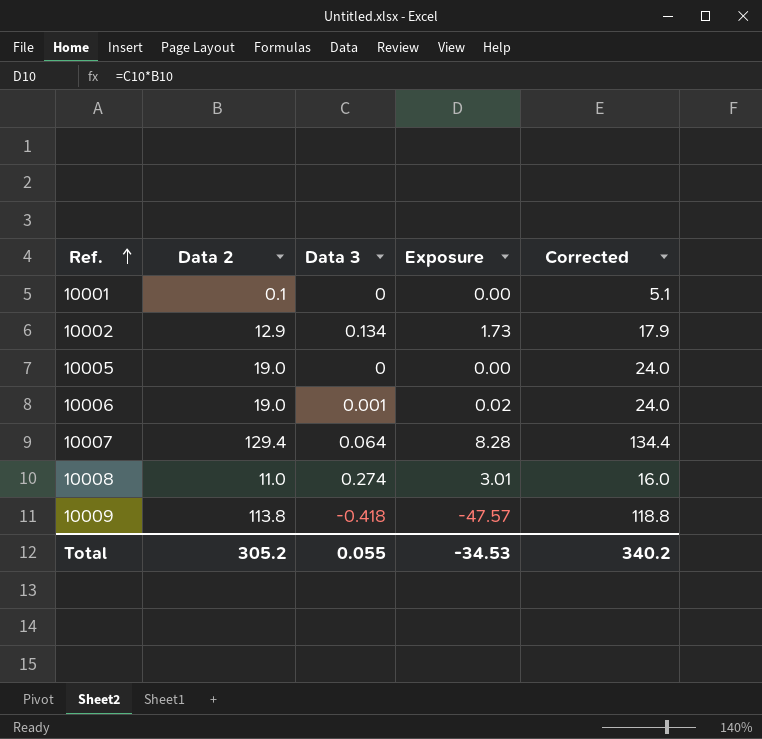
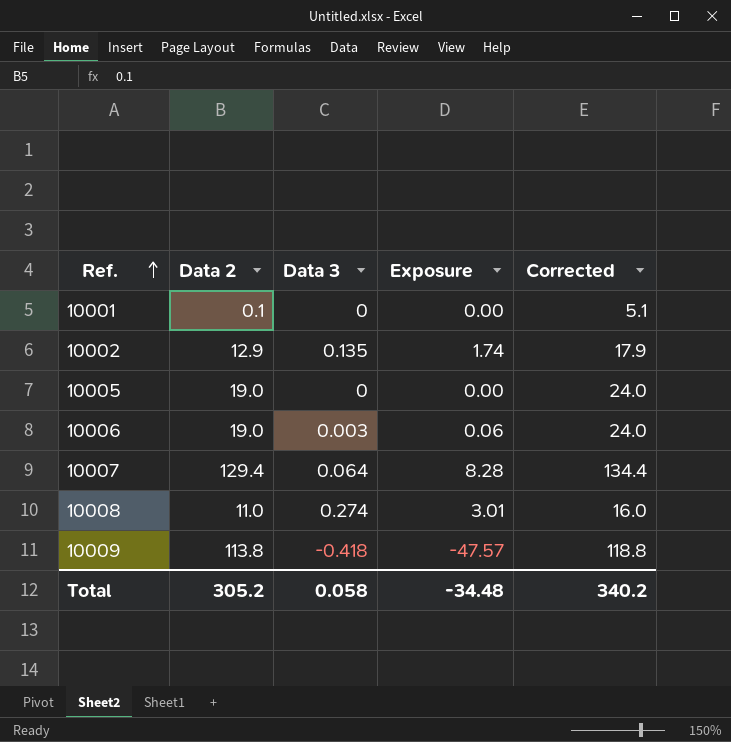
10002 | Data 3: 0.134 -> 0.135
10002 | Exposure: 1.73 -> 1.74
10006 | Data 3: 0.001 -> 0.003
10006 | Exposure: 0.02 -> 0.06
Total | Data 3: 0.055 -> 0.058
Total | Exposure: -34.53 -> -34.48

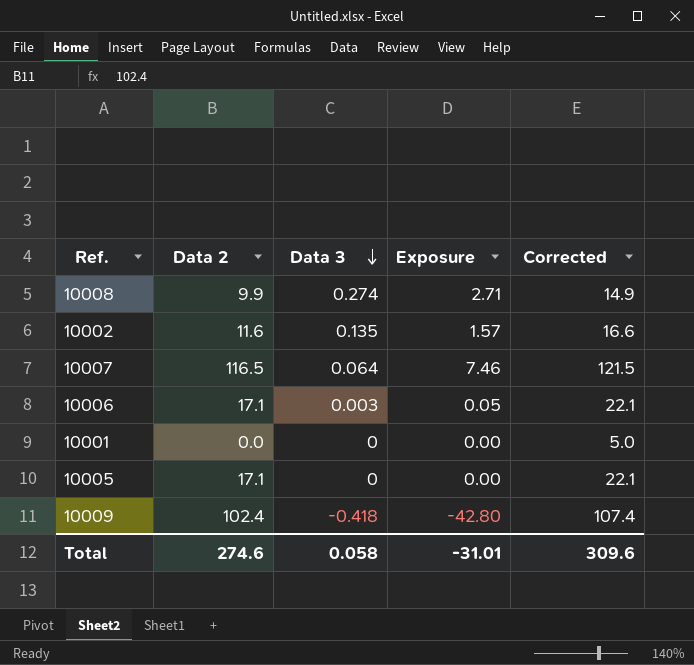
row order: Ref. ascending -> Data 3 descending
10008 | Data 2: 11.0 -> 9.9
10008 | Exposure: 3.01 -> 2.71
10008 | Corrected: 16.0 -> 14.9
10002 | Data 2: 12.9 -> 11.6
10002 | Exposure: 1.74 -> 1.57
10002 | Corrected: 17.9 -> 16.6
10007 | Data 2: 129.4 -> 116.5
10007 | Exposure: 8.28 -> 7.46
10007 | Corrected: 134.4 -> 121.5
10006 | Data 2: 19.0 -> 17.1
10006 | Exposure: 0.06 -> 0.05
10006 | Corrected: 24.0 -> 22.1
10001 | Data 2: 0.1 -> 0.0
10001 | Corrected: 5.1 -> 5.0
10005 | Data 2: 19.0 -> 17.1
10005 | Corrected: 24.0 -> 22.1
10009 | Data 2: 113.8 -> 102.4
10009 | Exposure: -47.57 -> -42.80
10009 | Corrected: 118.8 -> 107.4
Total | Data 2: 305.2 -> 274.6
Total | Exposure: -34.48 -> -31.01
Total | Corrected: 340.2 -> 309.6

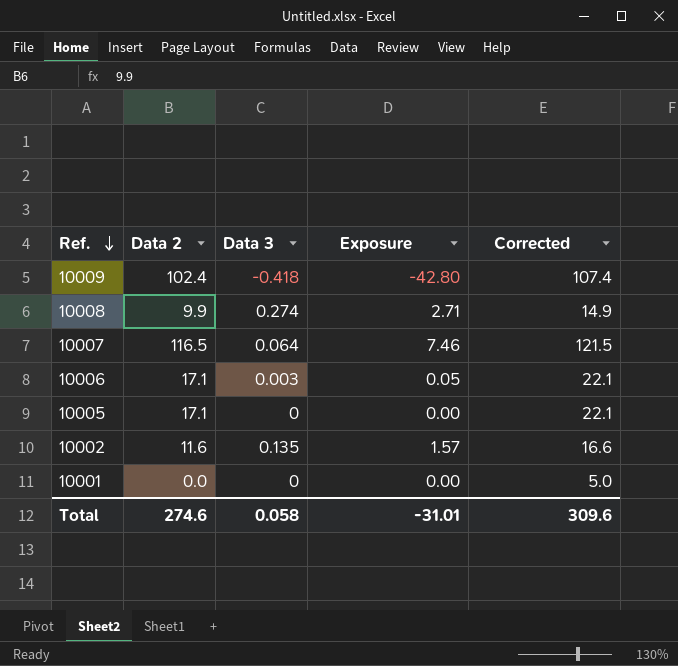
row order: Data 3 descending -> Ref. descending

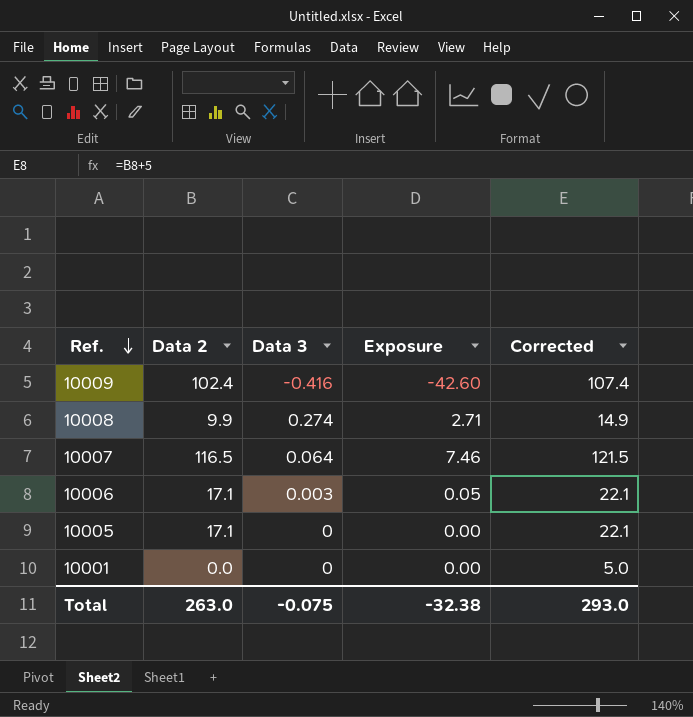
row 10002: 11.6 | 0.135 | 1.57 | 16.6 -> none
10009 | Data 3: -0.418 -> -0.416
10009 | Exposure: -42.80 -> -42.60
Total | Data 2: 274.6 -> 263.0
Total | Data 3: 0.058 -> -0.075
Total | Exposure: -31.01 -> -32.38
Total | Corrected: 309.6 -> 293.0

